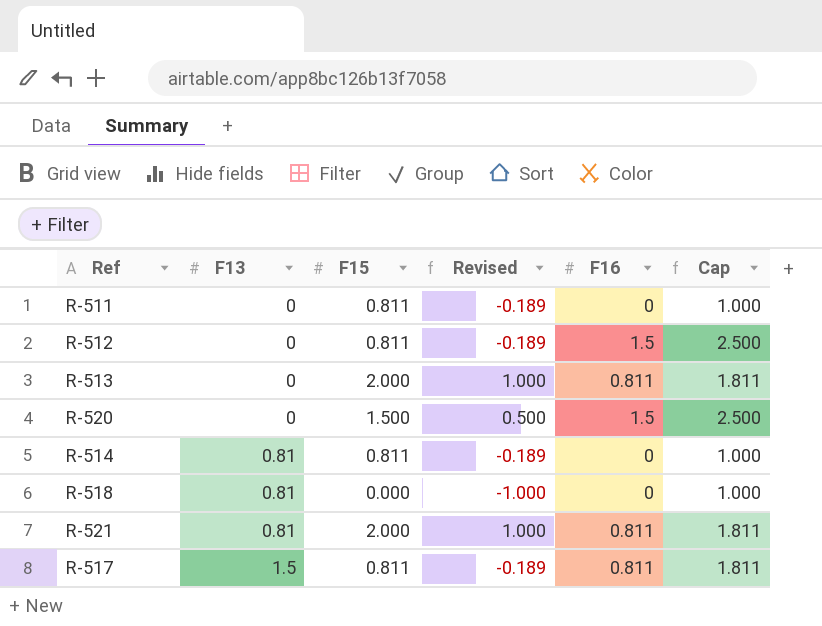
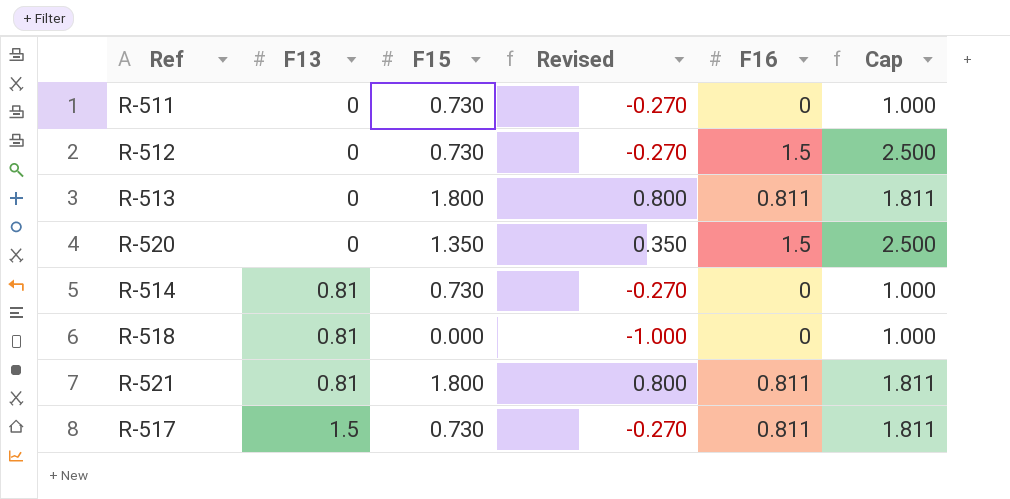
R-511 | F15: 0.811 -> 0.730
R-511 | Revised: -0.189 -> -0.270
R-512 | F15: 0.811 -> 0.730
R-512 | Revised: -0.189 -> -0.270
R-513 | F15: 2.000 -> 1.800
R-513 | Revised: 1.000 -> 0.800
R-520 | F15: 1.500 -> 1.350
R-520 | Revised: 0.500 -> 0.350
R-514 | F15: 0.811 -> 0.730
R-514 | Revised: -0.189 -> -0.270
R-521 | F15: 2.000 -> 1.800
R-521 | Revised: 1.000 -> 0.800
R-517 | F15: 0.811 -> 0.730
R-517 | Revised: -0.189 -> -0.270

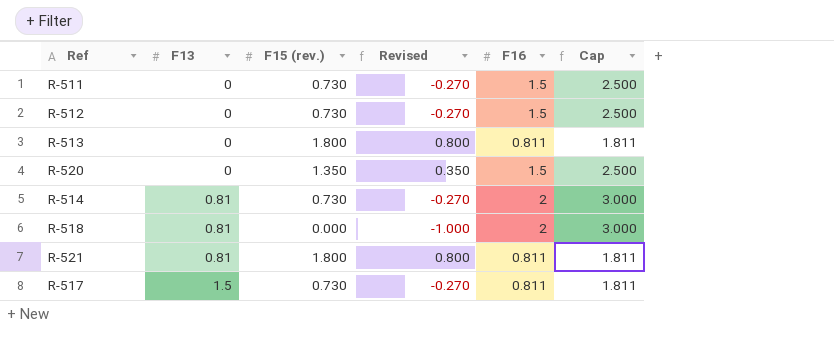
column name: F15 -> F15 (rev.)
R-511 | F16: 0 -> 1.5
R-511 | Cap: 1.000 -> 2.500
R-514 | F16: 0 -> 2
R-514 | Cap: 1.000 -> 3.000
R-518 | F16: 0 -> 2
R-518 | Cap: 1.000 -> 3.000

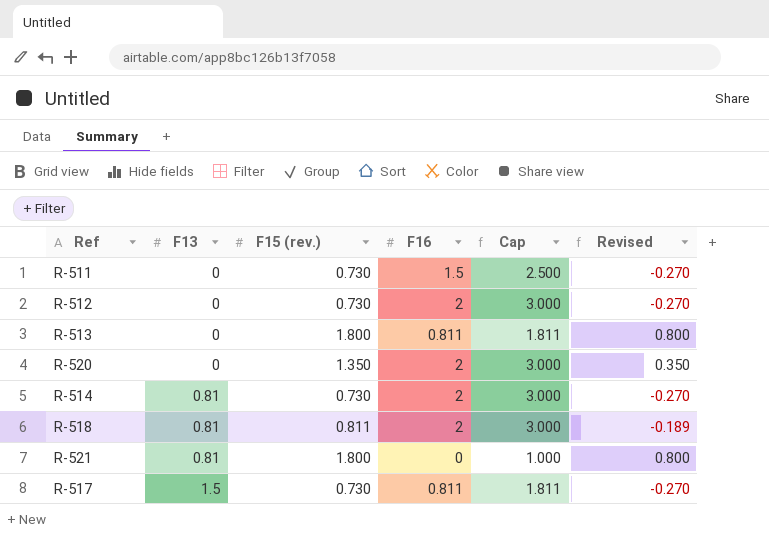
column Revised | position: 4 -> 6
R-512 | F16: 1.5 -> 2
R-512 | Cap: 2.500 -> 3.000
R-520 | F16: 1.5 -> 2
R-520 | Cap: 2.500 -> 3.000
R-518 | F15 (rev.): 0.000 -> 0.811
R-518 | Revised: -1.000 -> -0.189
R-521 | F16: 0.811 -> 0
R-521 | Cap: 1.811 -> 1.000

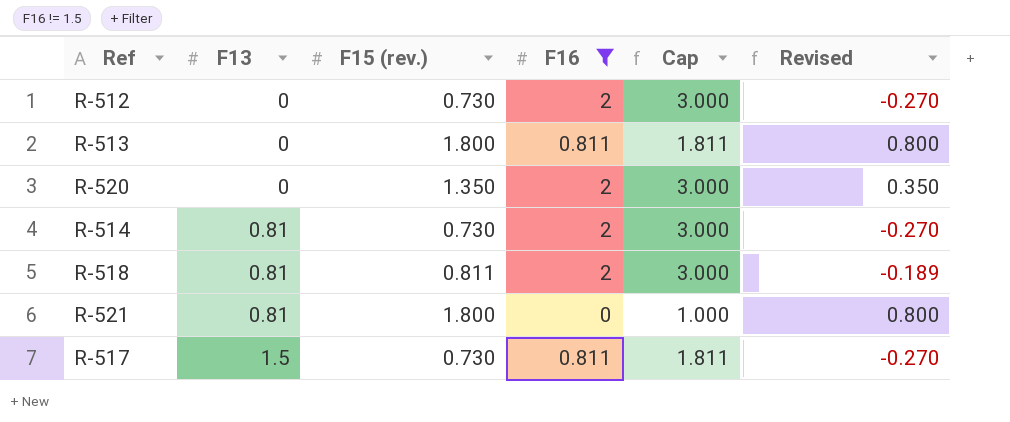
filter: none -> F16 != 1.5

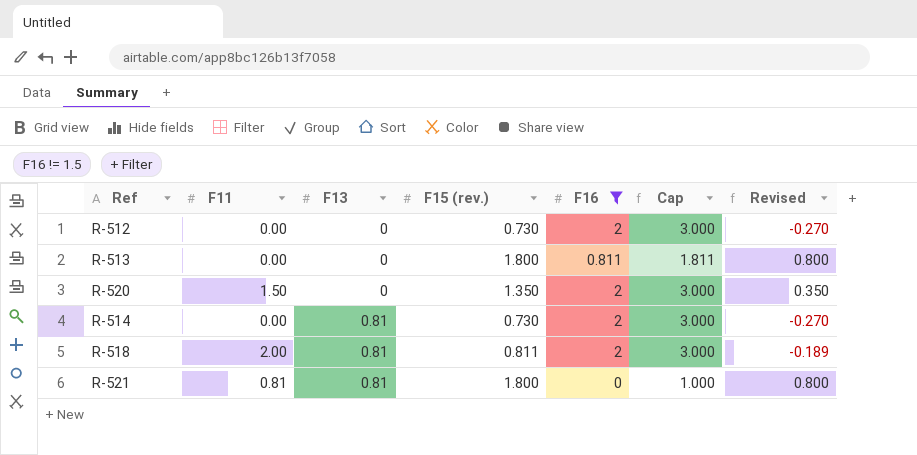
column F11 | position: none -> 2
row R-517: 1.5 | 0.730 | 0.811 | 1.811 | -0.270 -> none

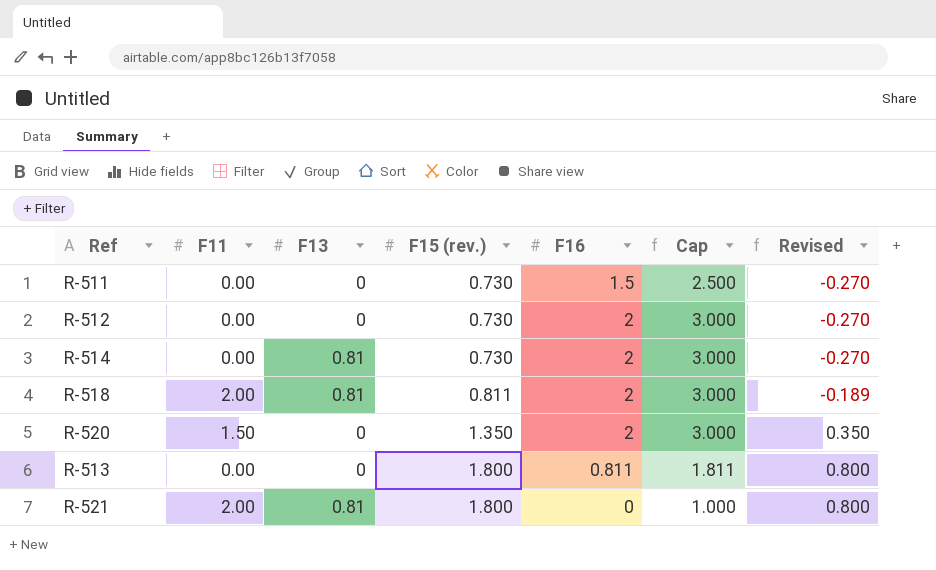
filter: F16 != 1.5 -> none
row order: F13 ascending -> F15 (rev.) ascending
R-521 | F11: 0.81 -> 2.00

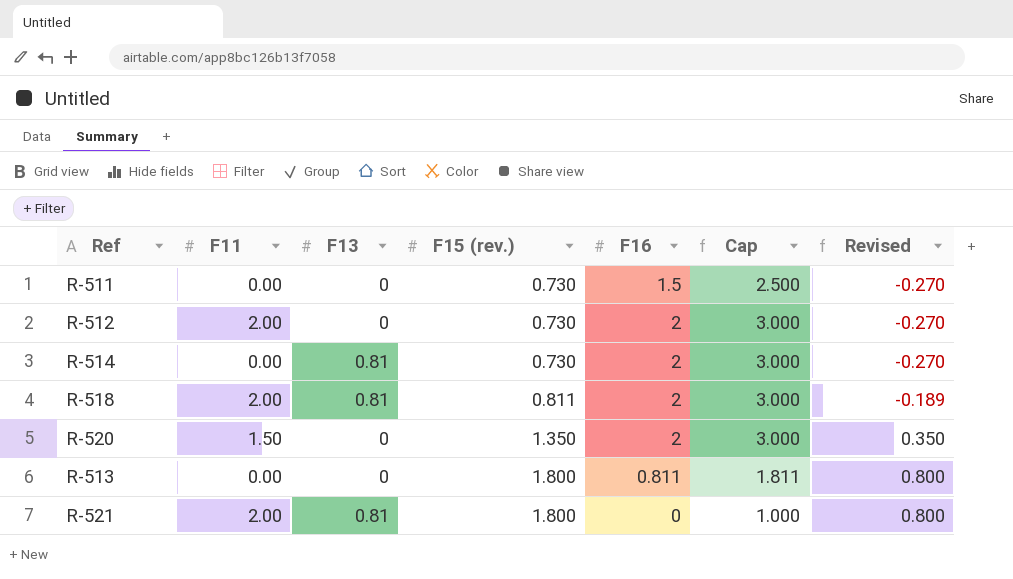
R-512 | F11: 0.00 -> 2.00

